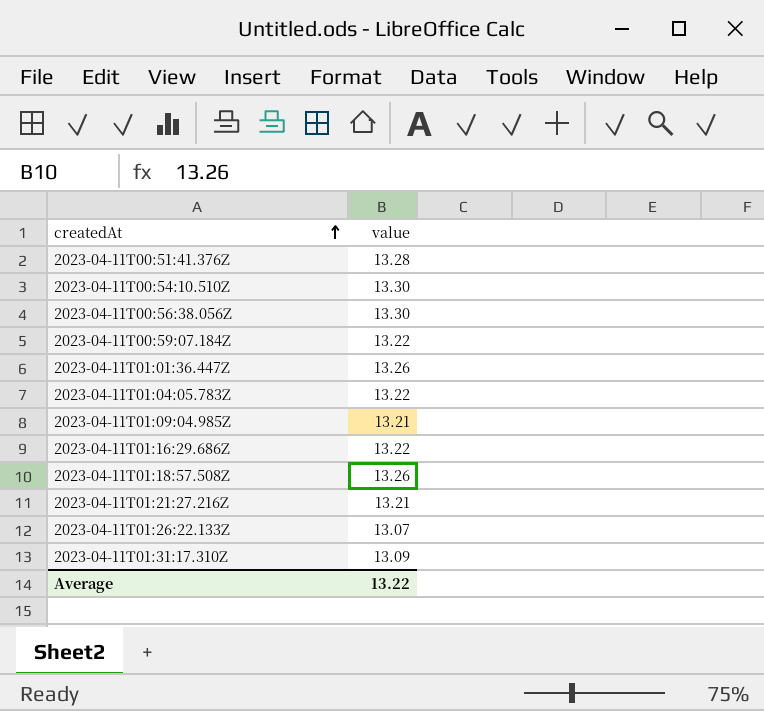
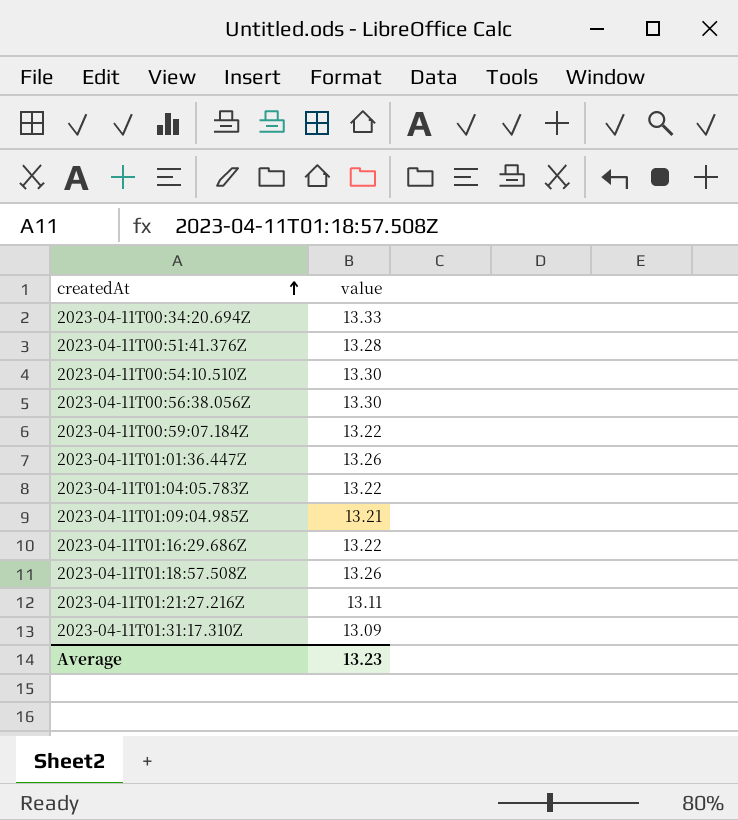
row 2023-04-11T01:26:22.133Z: 13.07 -> none
row 2023-04-11T00:34:20.694Z: none -> 13.33
2023-04-11T01:21:27.216Z | value: 13.21 -> 13.11
Average | value: 13.22 -> 13.23

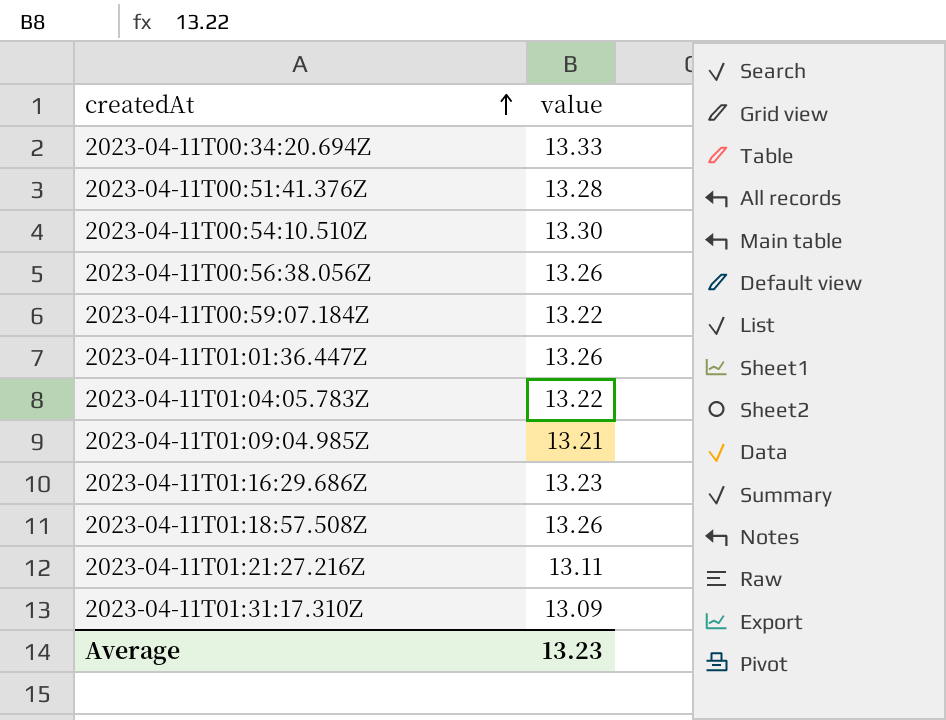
2023-04-11T00:56:38.056Z | value: 13.30 -> 13.26
2023-04-11T01:16:29.686Z | value: 13.22 -> 13.23

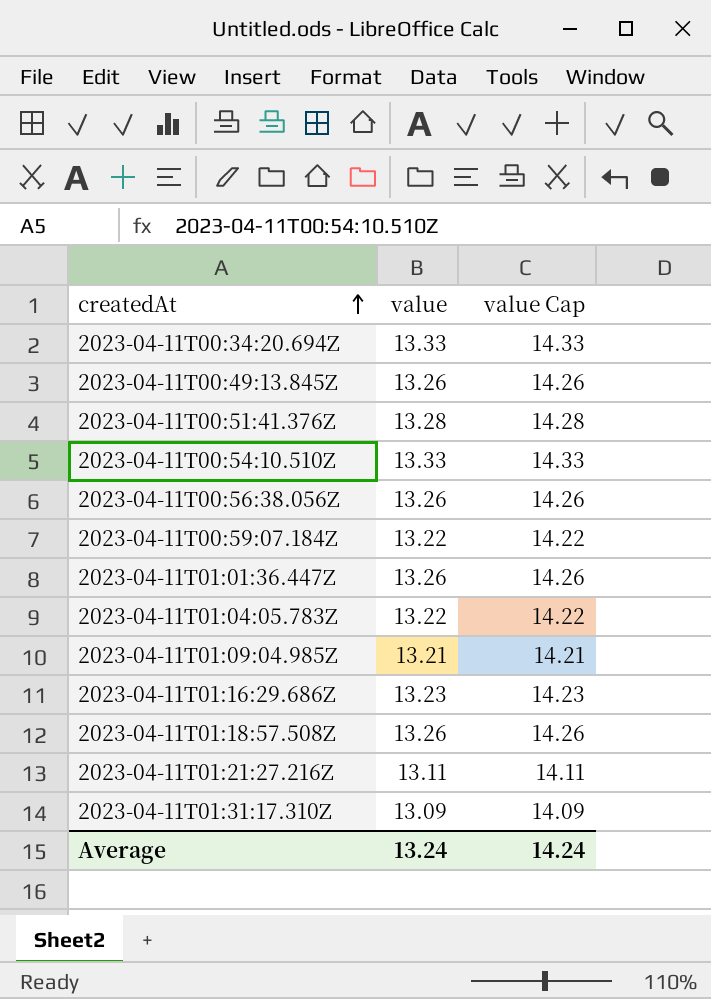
column value Cap | formula: none -> [value] + 1
row 2023-04-11T00:49:13.845Z: none -> 13.26 | 14.26
2023-04-11T00:54:10.510Z | value: 13.30 -> 13.33
Average | value: 13.23 -> 13.24

